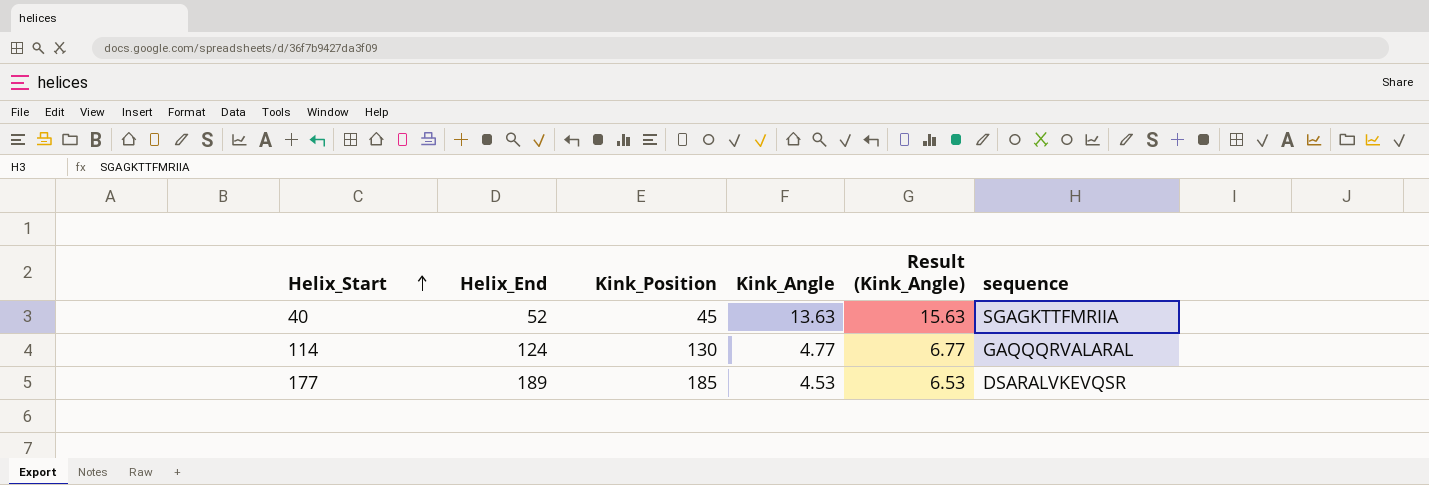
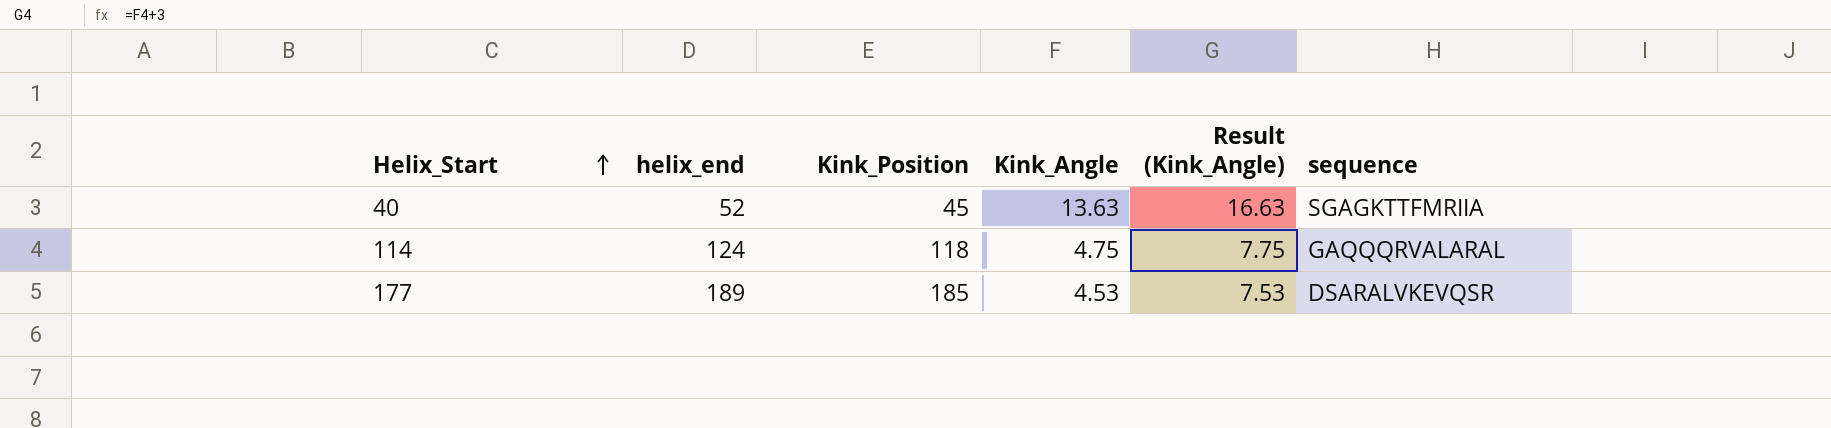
column name: Helix_End -> helix_end
column Result (Kink_Angle) | formula: [Kink_Angle] + 2 -> [Kink_Angle] + 3
114 | Kink_Position: 130 -> 118
114 | Kink_Angle: 4.77 -> 4.75

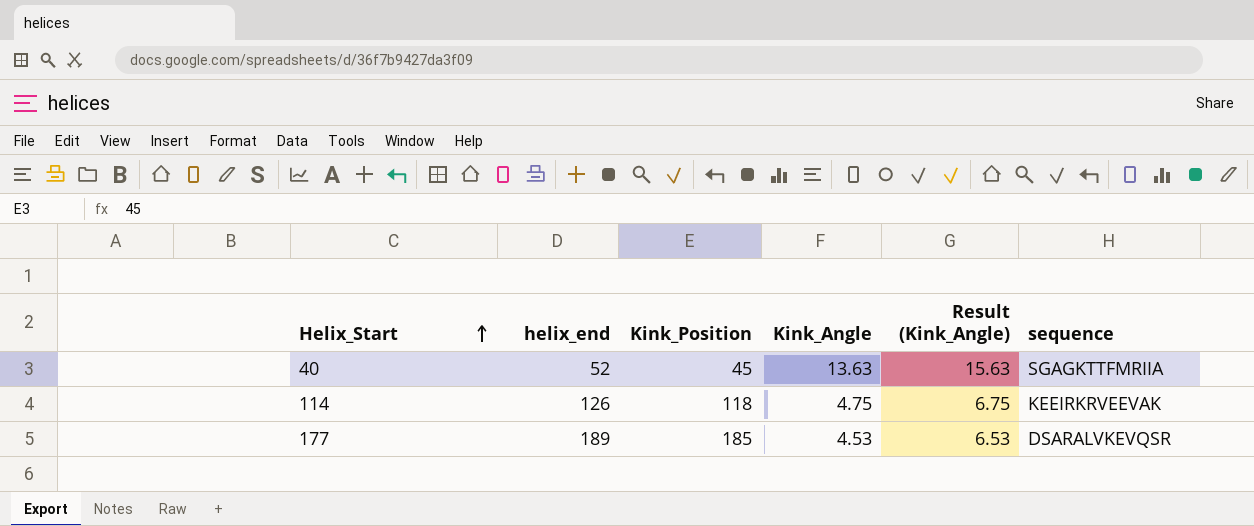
column Result (Kink_Angle) | formula: [Kink_Angle] + 3 -> [Kink_Angle] + 2
114 | helix_end: 124 -> 126
114 | sequence: GAQQQRVALARAL -> KEEIRKRVEEVAK

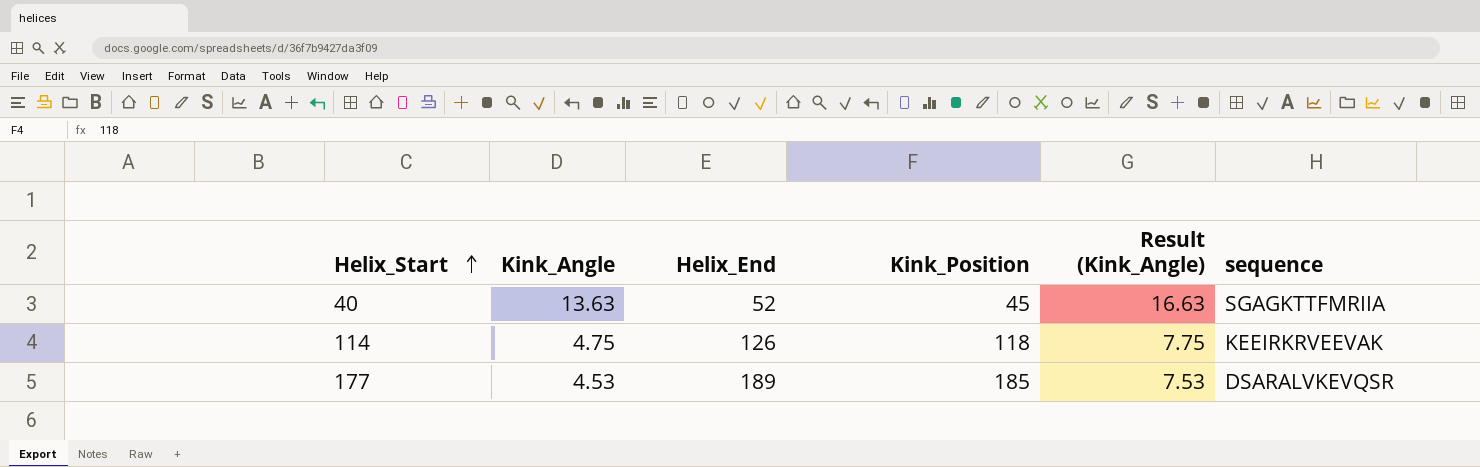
column Kink_Angle | position: 4 -> 2
column name: helix_end -> Helix_End
column Result (Kink_Angle) | formula: [Kink_Angle] + 2 -> [Kink_Angle] + 3

